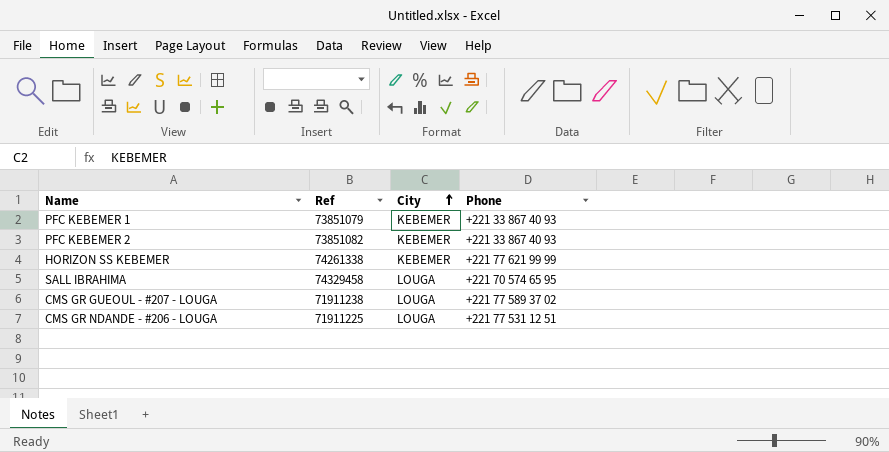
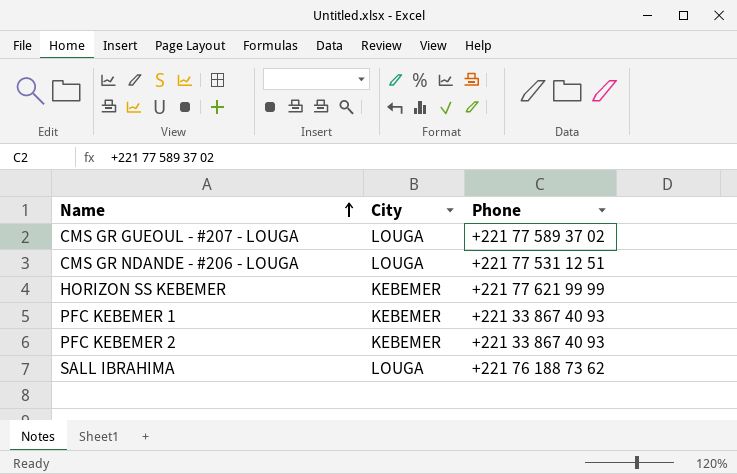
row order: City ascending -> Name ascending
column Ref | position: 2 -> none
SALL IBRAHIMA | Phone: +221 70 574 65 95 -> +221 76 188 73 62

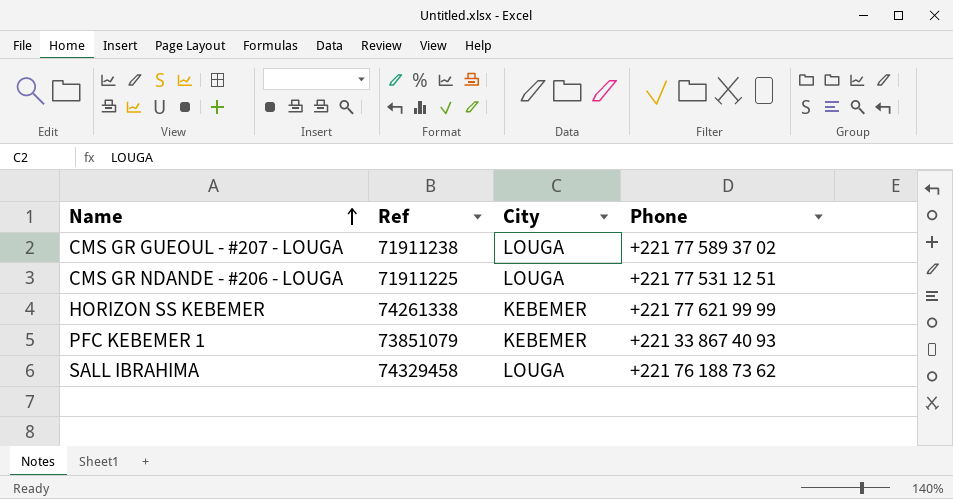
column Ref | position: none -> 2
row PFC KEBEMER 2: KEBEMER | +221 33 867 40 93 -> none

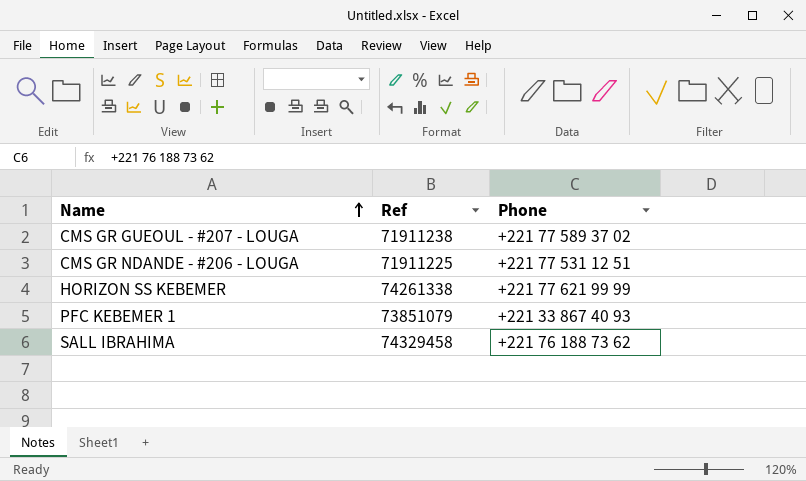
column City | position: 3 -> none

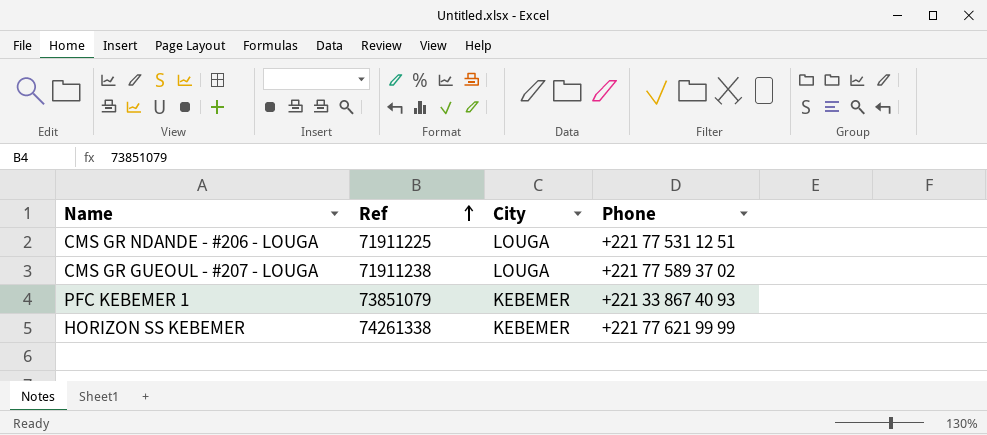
row order: Name ascending -> Ref ascending
column City | position: none -> 3
row SALL IBRAHIMA: 74329458 | +221 76 188 73 62 -> none

